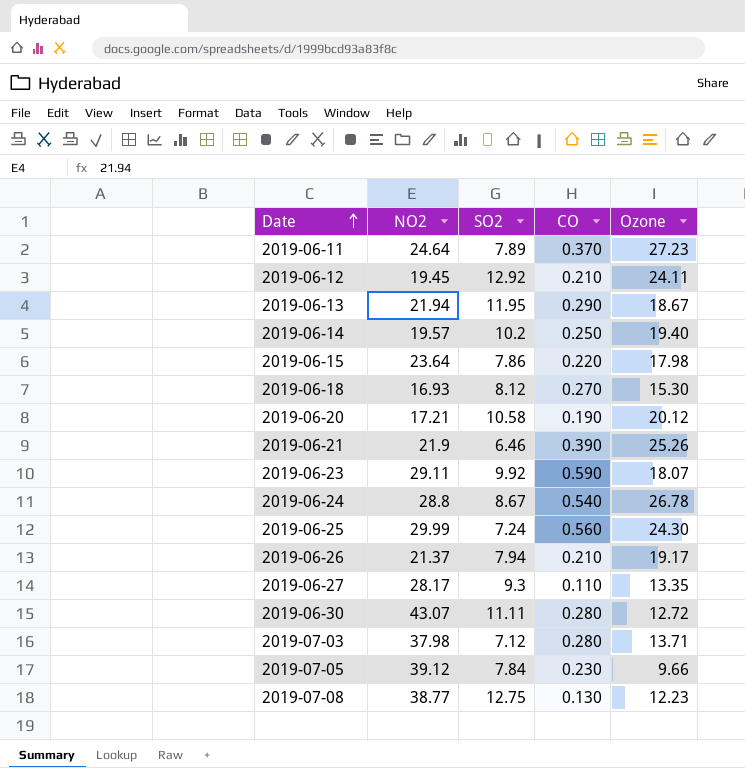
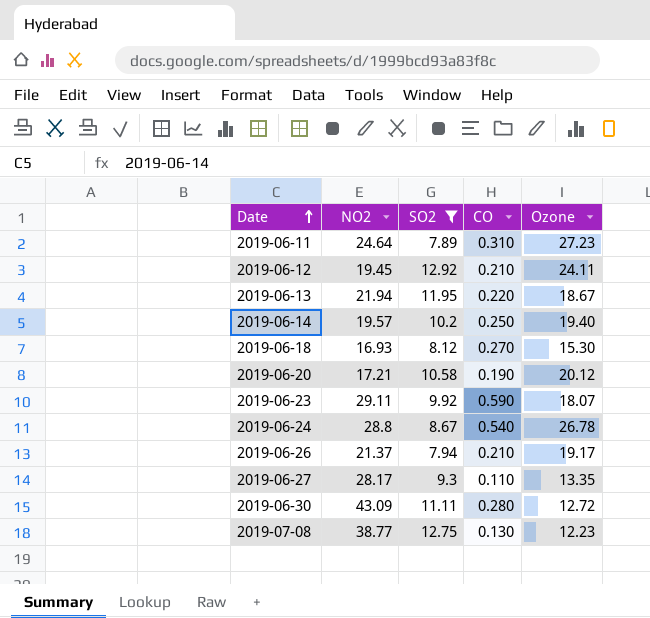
filter: none -> SO2 >= 7.89
2019-06-11 | CO: 0.370 -> 0.310
2019-06-13 | CO: 0.290 -> 0.220
2019-06-30 | NO2: 43.07 -> 43.09

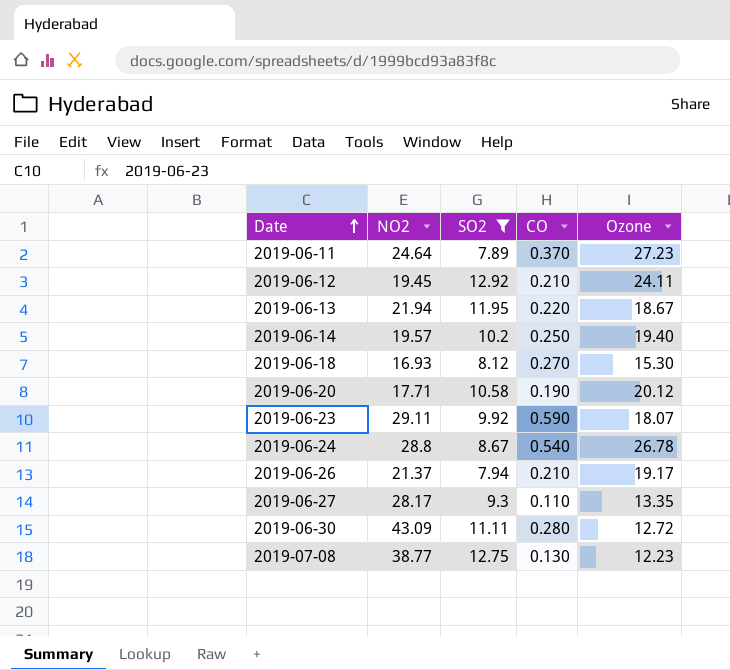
2019-06-11 | CO: 0.310 -> 0.370
2019-06-20 | NO2: 17.21 -> 17.71

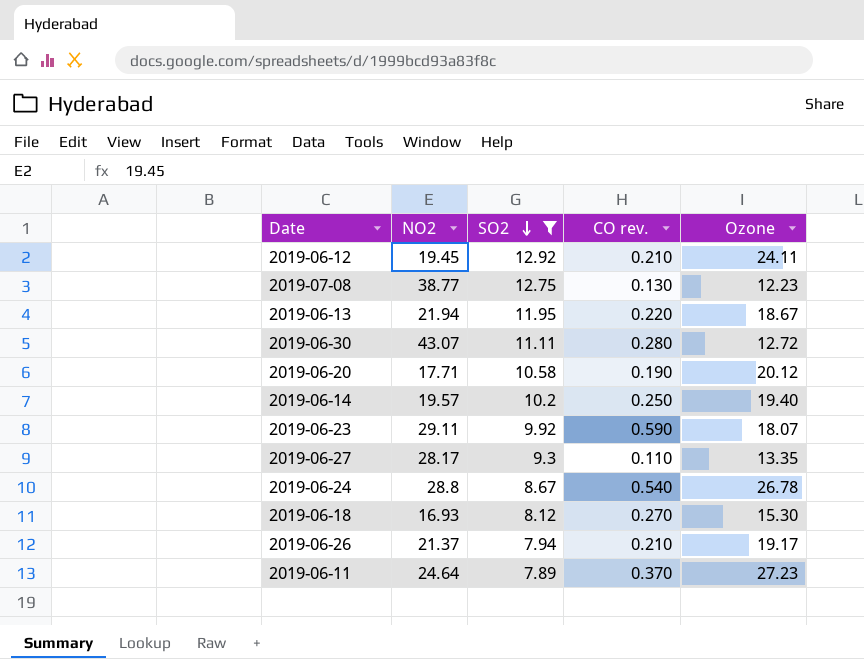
row order: Date ascending -> SO2 descending
column name: CO -> CO rev.
2019-06-30 | NO2: 43.09 -> 43.07

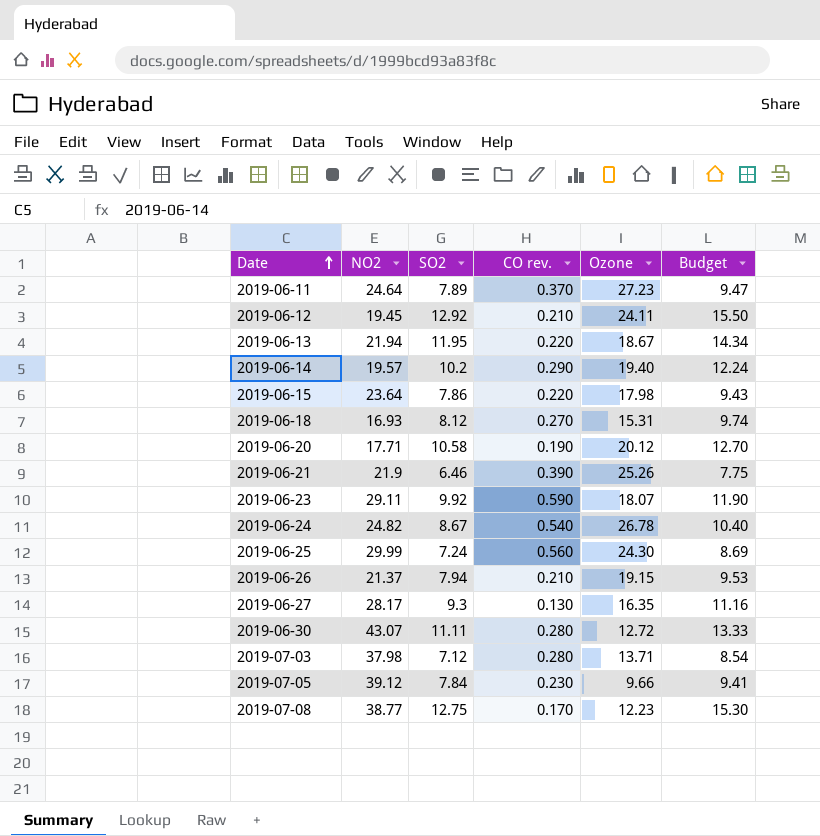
filter: SO2 >= 7.89 -> none
row order: SO2 descending -> Date ascending
column Budget | formula: none -> [SO2] * 1.2
2019-06-14 | CO rev.: 0.250 -> 0.290
2019-06-18 | Ozone: 15.30 -> 15.31
2019-06-24 | NO2: 28.8 -> 24.82
2019-06-26 | Ozone: 19.17 -> 19.15
2019-06-27 | CO rev.: 0.110 -> 0.130
2019-06-27 | Ozone: 13.35 -> 16.35
2019-07-08 | CO rev.: 0.130 -> 0.170

